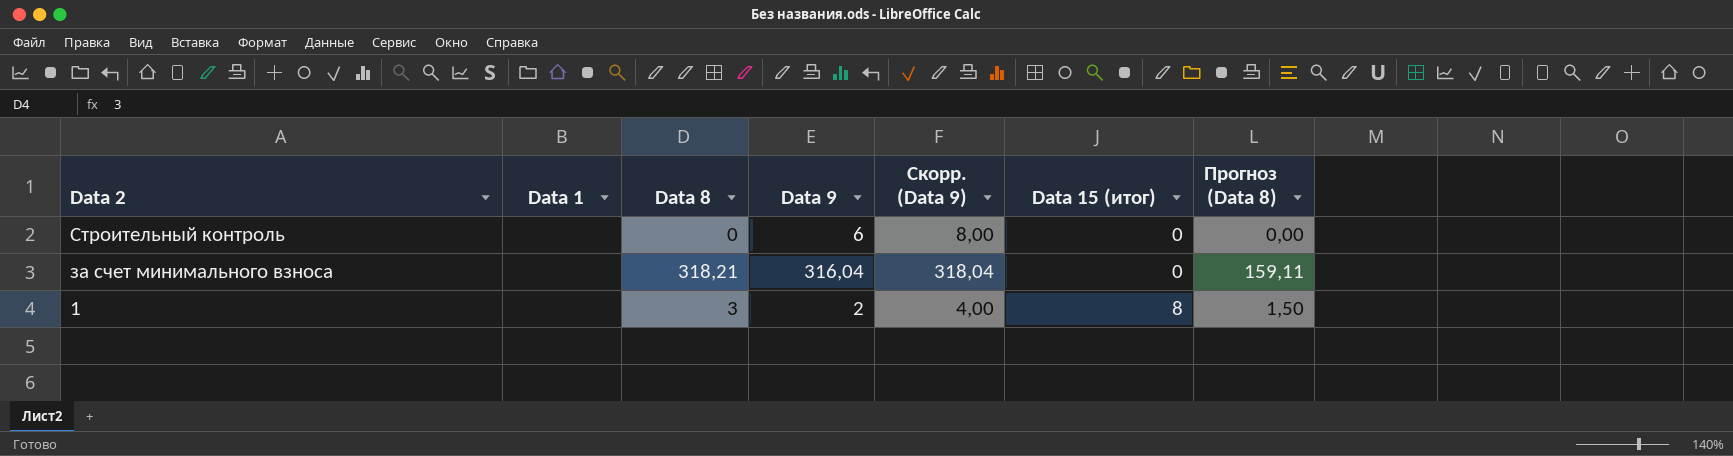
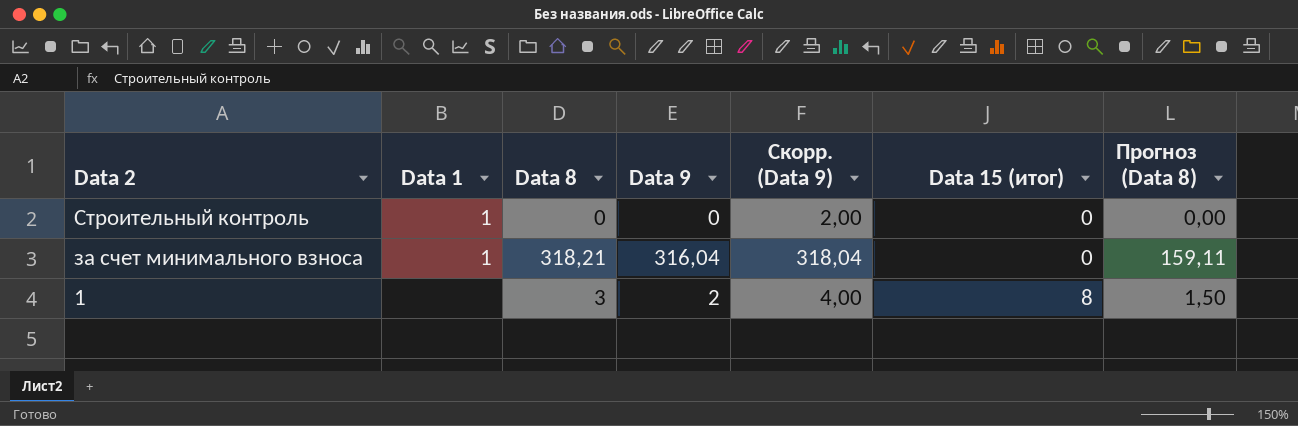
Строительный контроль | Data 1: none -> 1
Строительный контроль | Data 9: 6 -> 0
Строительный контроль | Скорр. (Data 9): 8,00 -> 2,00
за счет минимального взноса | Data 1: none -> 1

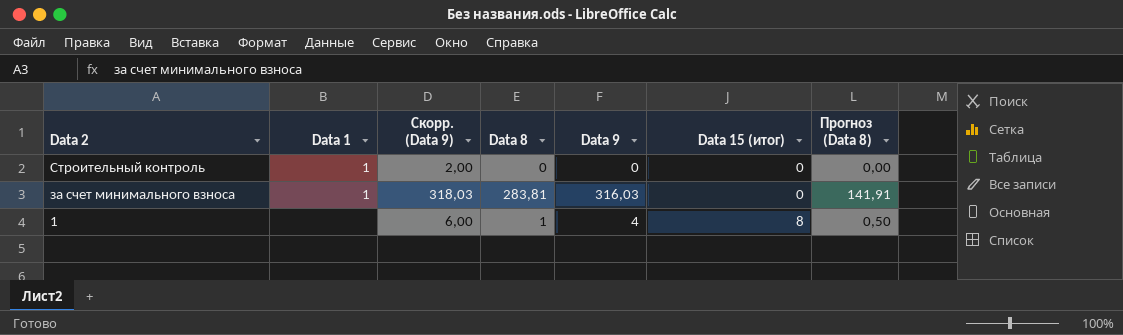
column Скорр. (Data 9) | position: 5 -> 3
за счет минимального взноса | Скорр. (Data 9): 318,04 -> 318,03
за счет минимального взноса | Data 8: 318,21 -> 283,81
за счет минимального взноса | Data 9: 316,04 -> 316,03
за счет минимального взноса | Прогноз (Data 8): 159,11 -> 141,91
1 | Скорр. (Data 9): 4,00 -> 6,00
1 | Data 8: 3 -> 1
1 | Data 9: 2 -> 4
1 | Прогноз (Data 8): 1,50 -> 0,50

